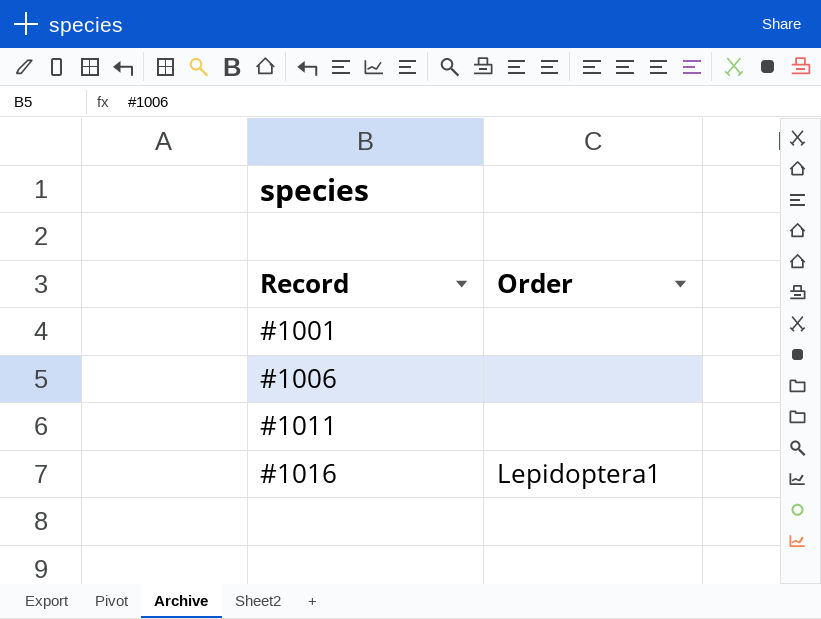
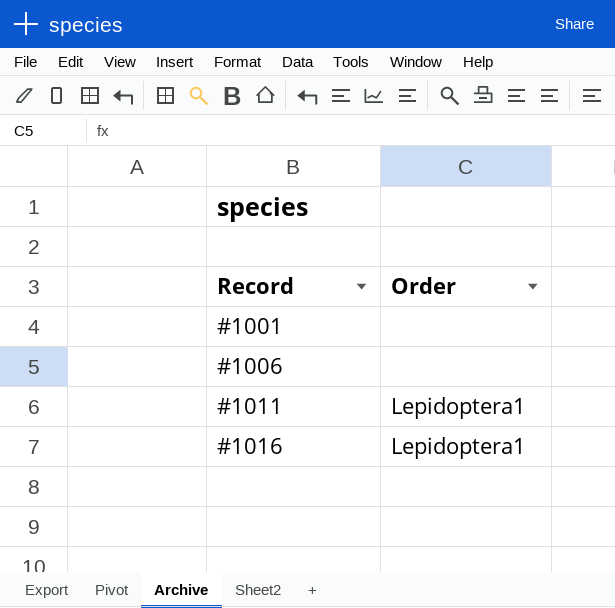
#1011 | Order: none -> Lepidoptera1

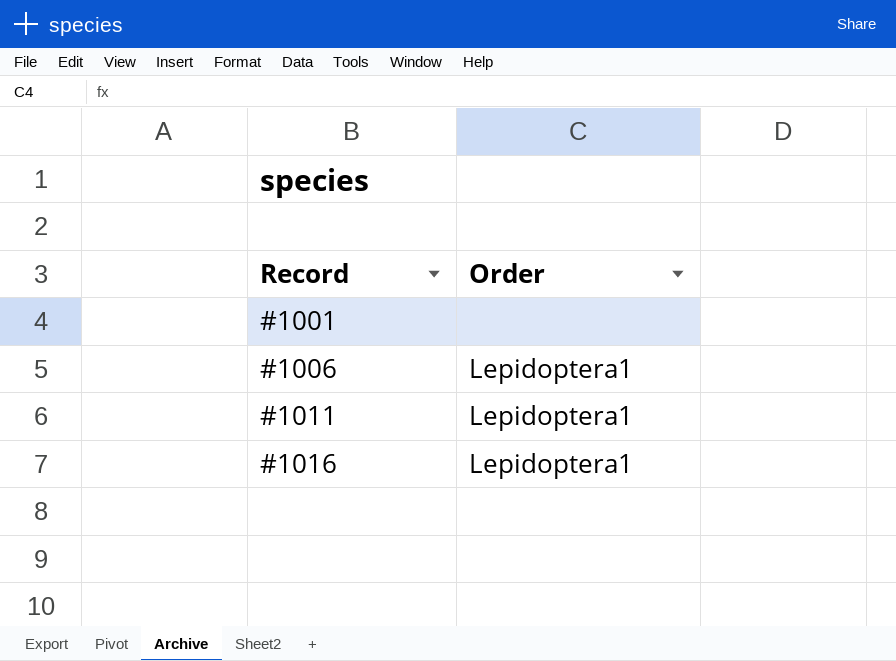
#1006 | Order: none -> Lepidoptera1

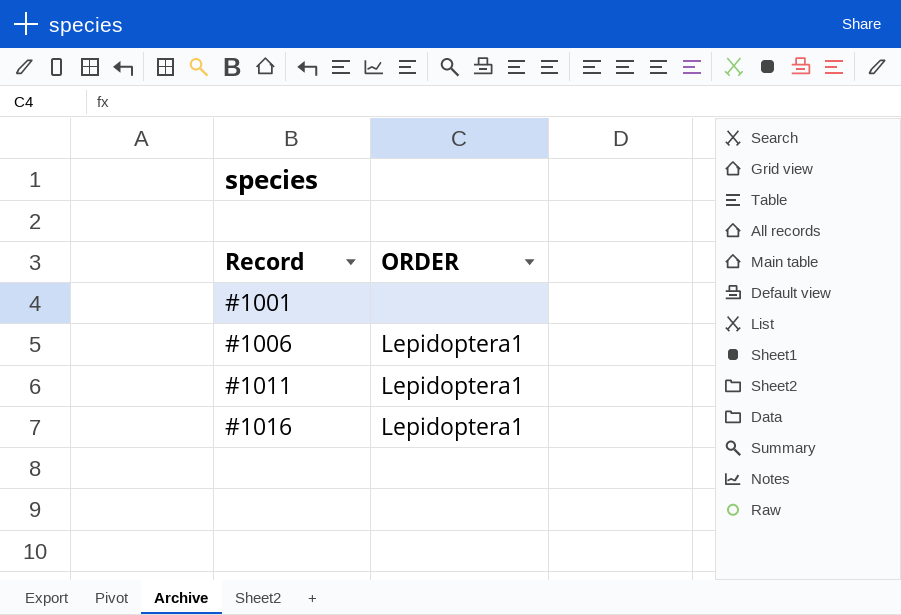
column name: Order -> ORDER

